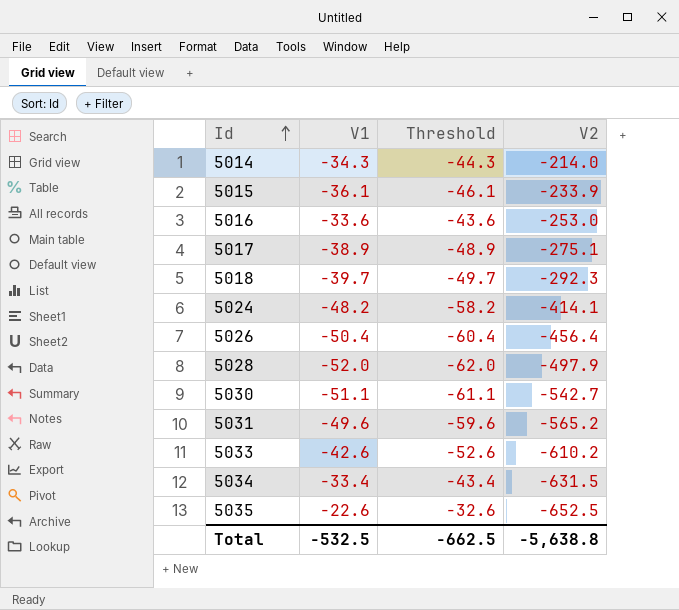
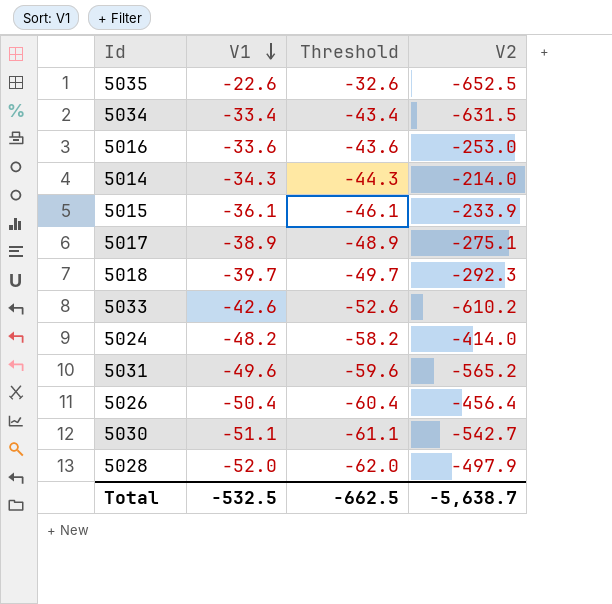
row order: Id ascending -> V1 descending
5024 | V2: -414.1 -> -414.0
Total | V2: -5,638.8 -> -5,638.7

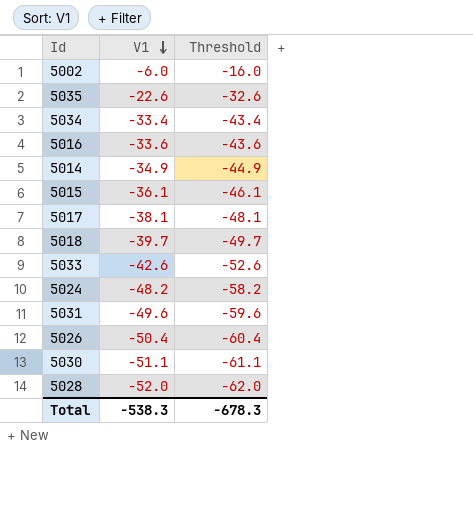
column V2 | position: 4 -> none
row 5002: none -> -6.0 | -16.0
5014 | V1: -34.3 -> -34.9
5014 | Threshold: -44.3 -> -44.9
5017 | V1: -38.9 -> -38.1
5017 | Threshold: -48.9 -> -48.1
Total | V1: -532.5 -> -538.3
Total | Threshold: -662.5 -> -678.3

